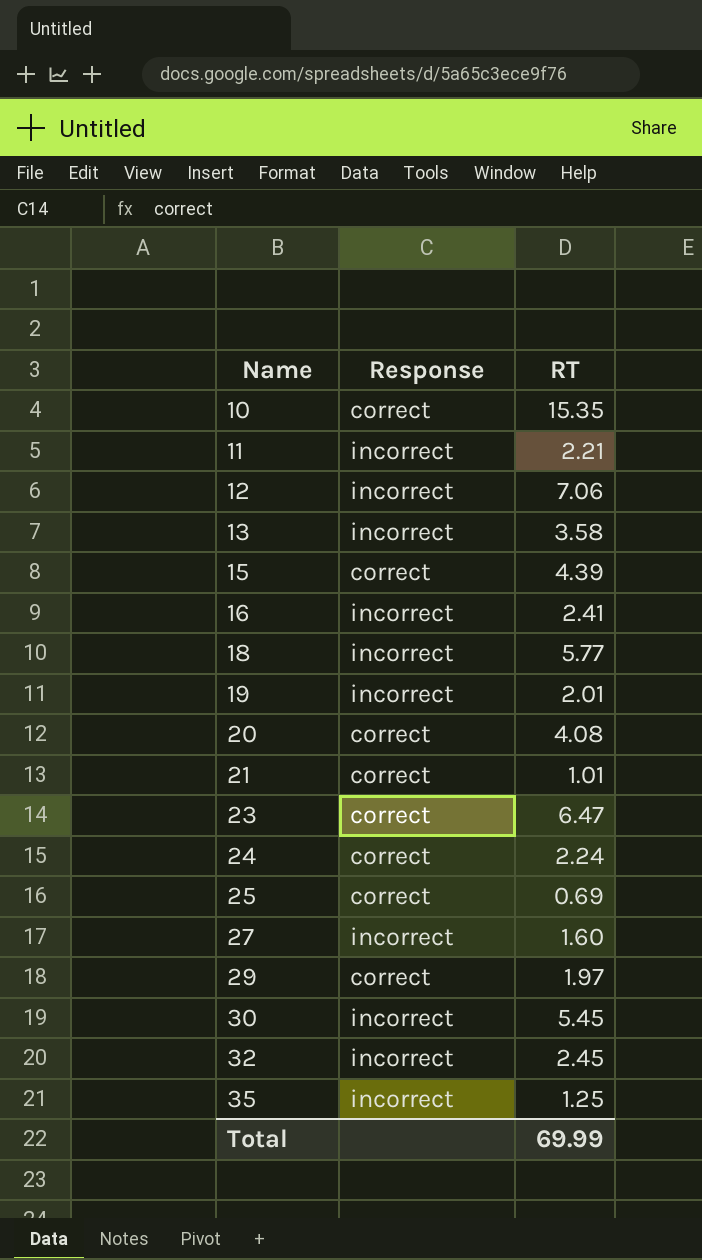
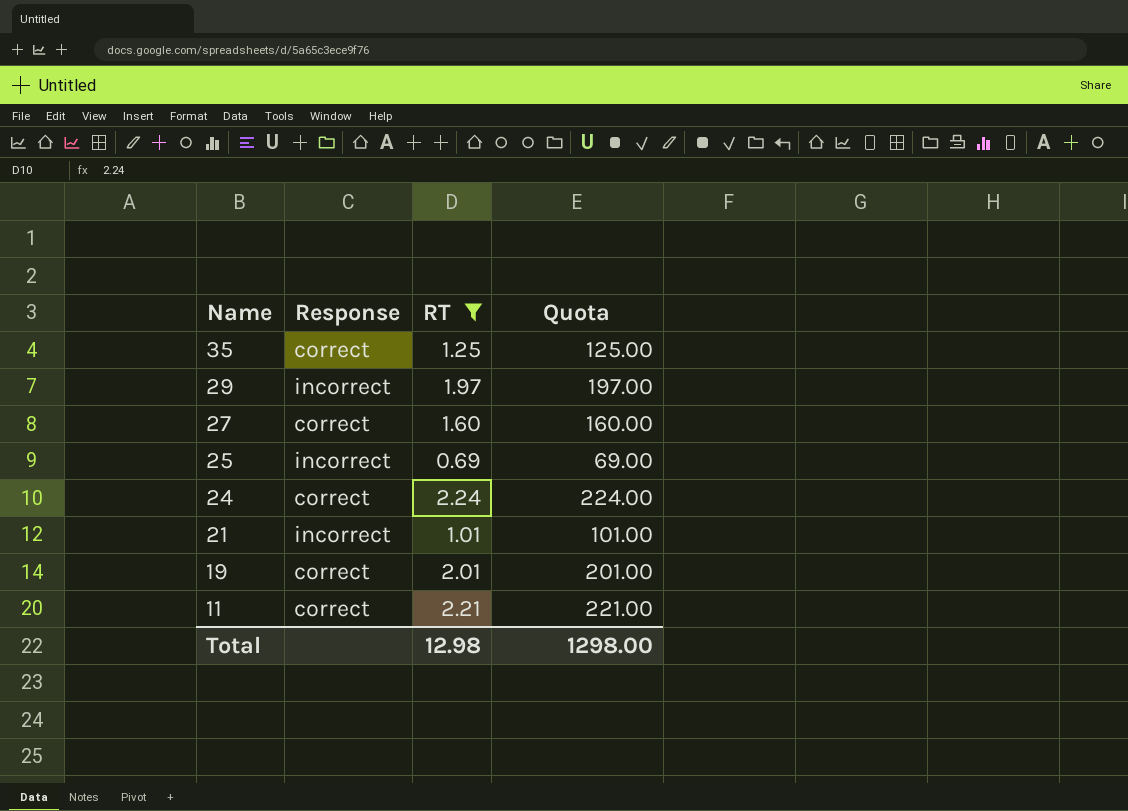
filter: none -> RT <= 2.24
row order: Name ascending -> Name descending
column Quota | formula: none -> [RT] * 100
35 | Response: incorrect -> correct
29 | Response: correct -> incorrect
27 | Response: incorrect -> correct
25 | Response: correct -> incorrect
21 | Response: correct -> incorrect
19 | Response: incorrect -> correct
11 | Response: incorrect -> correct
Total | RT: 69.99 -> 12.98

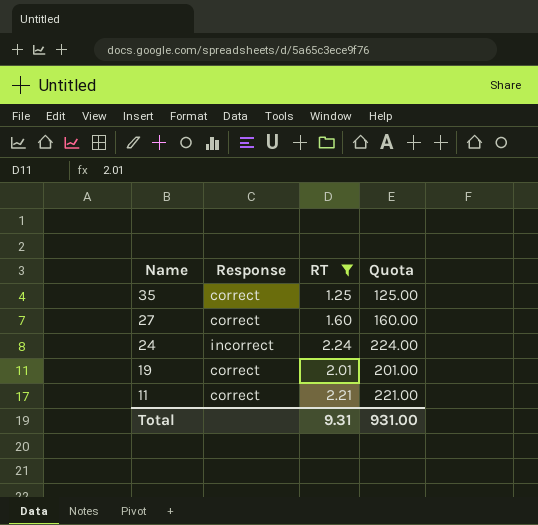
row 29: incorrect | 1.97 | 197.00 -> none
row 25: incorrect | 0.69 | 69.00 -> none
row 21: incorrect | 1.01 | 101.00 -> none
24 | Response: correct -> incorrect
Total | RT: 12.98 -> 9.31
Total | Quota: 1298.00 -> 931.00

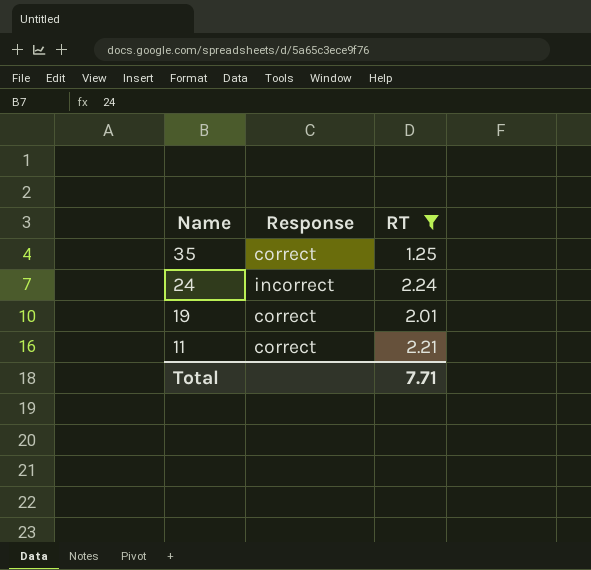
column Quota | formula: [RT] * 100 -> none
row 27: correct | 1.60 | 160.00 -> none
Total | RT: 9.31 -> 7.71

